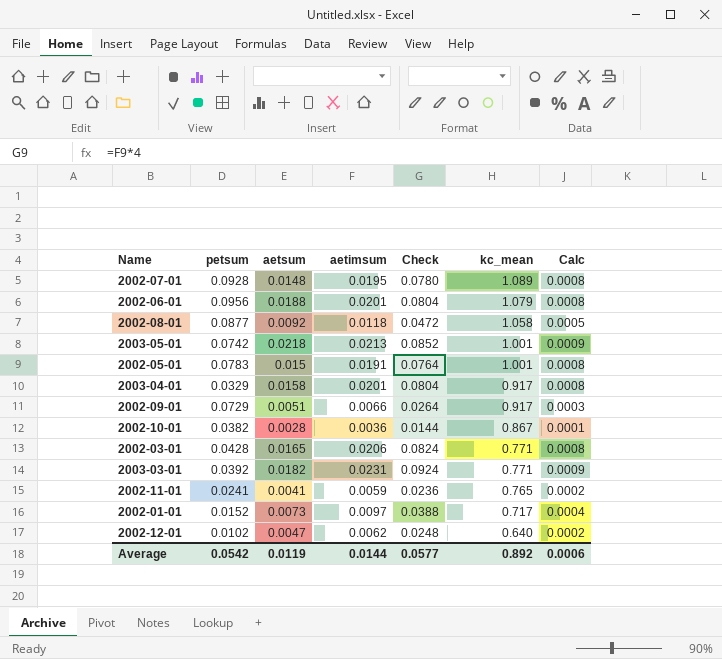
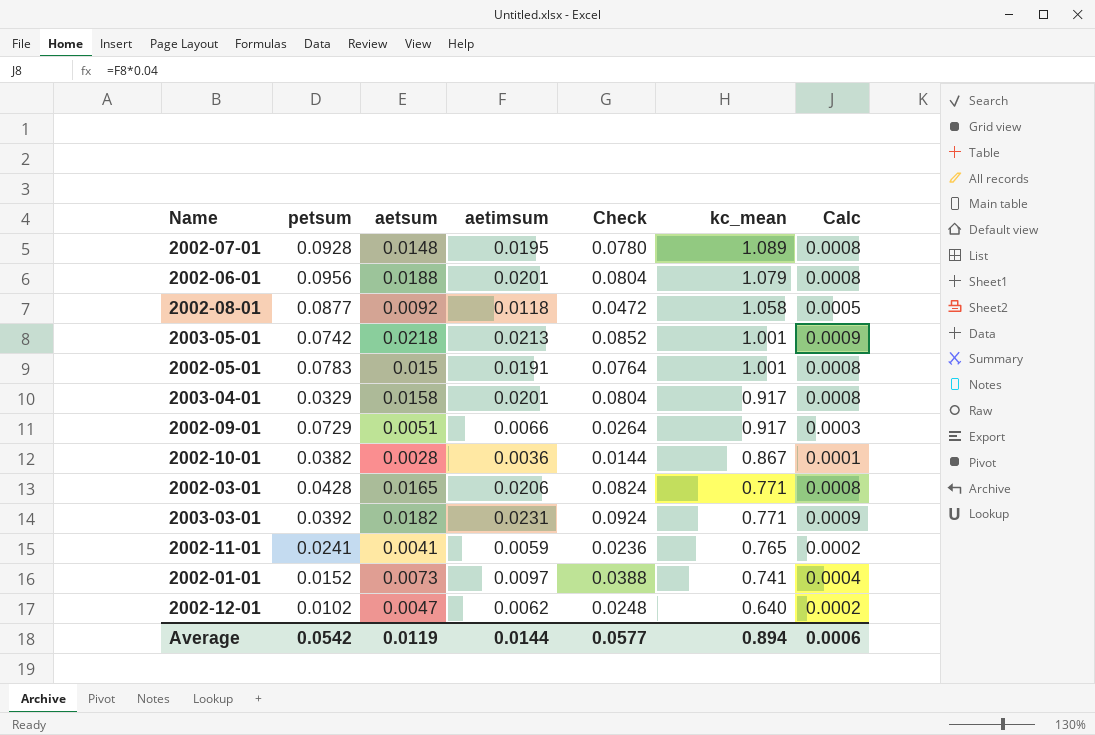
2002-01-01 | kc_mean: 0.717 -> 0.741
Average | kc_mean: 0.892 -> 0.894

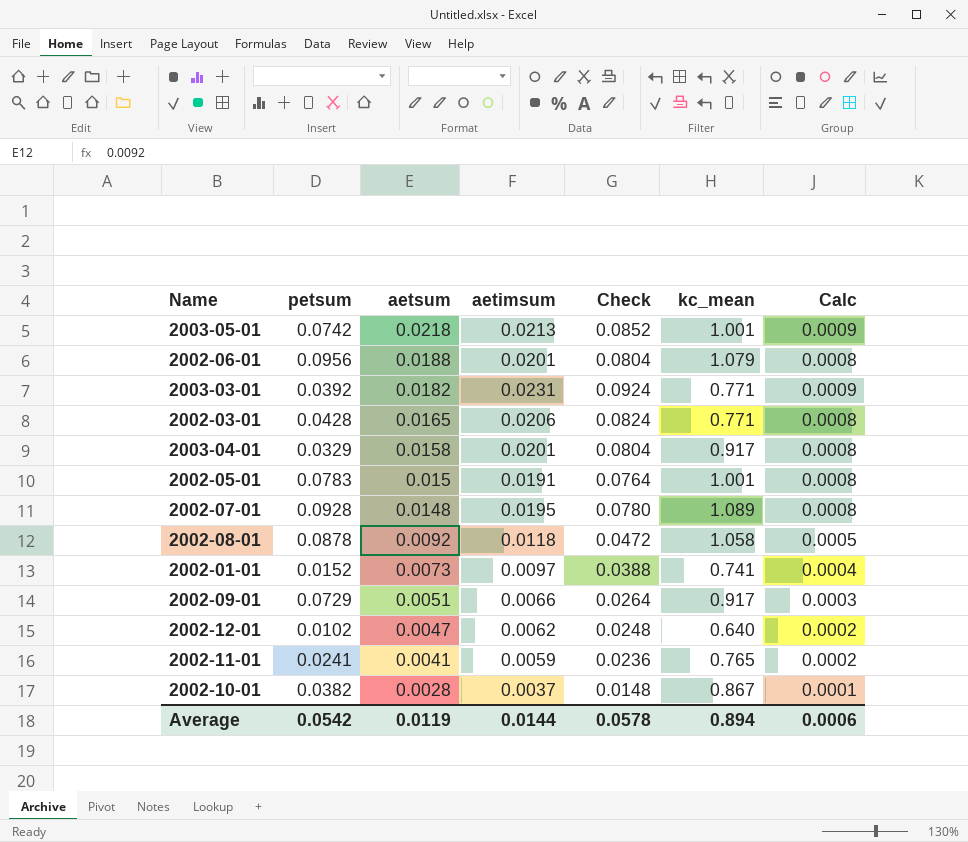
row order: kc_mean descending -> aetsum descending
2002-08-01 | petsum: 0.0877 -> 0.0878
2002-10-01 | aetimsum: 0.0036 -> 0.0037
2002-10-01 | Check: 0.0144 -> 0.0148
Average | Check: 0.0577 -> 0.0578

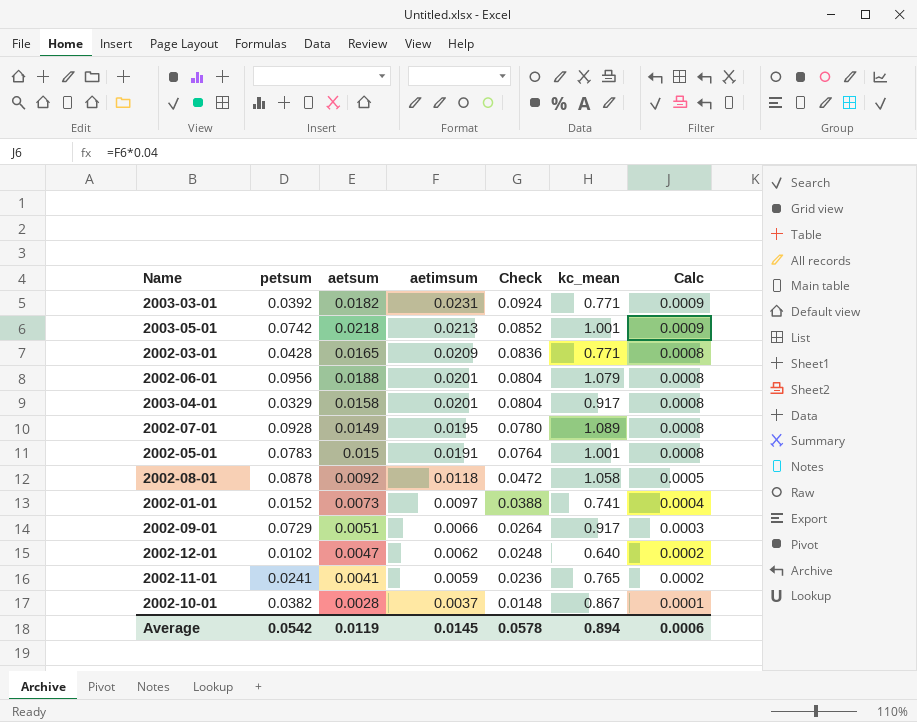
row order: aetsum descending -> aetimsum descending
2002-03-01 | aetimsum: 0.0206 -> 0.0209
2002-03-01 | Check: 0.0824 -> 0.0836
2002-07-01 | aetsum: 0.0148 -> 0.0149
Average | aetimsum: 0.0144 -> 0.0145

